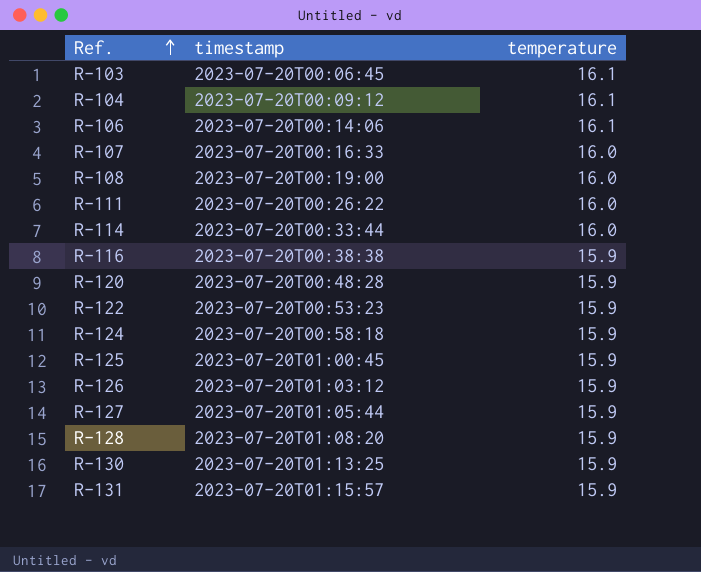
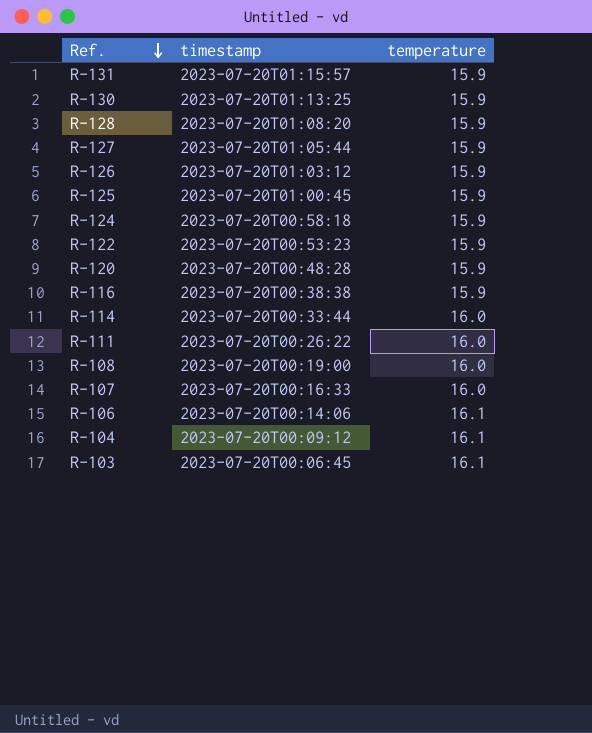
row order: Ref. ascending -> Ref. descending

